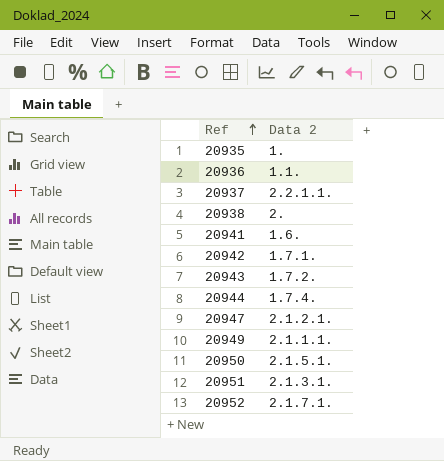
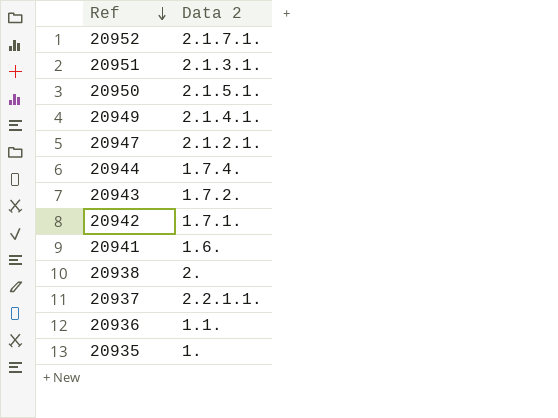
row order: Ref ascending -> Ref descending
20949 | Data 2: 2.1.1.1. -> 2.1.4.1.

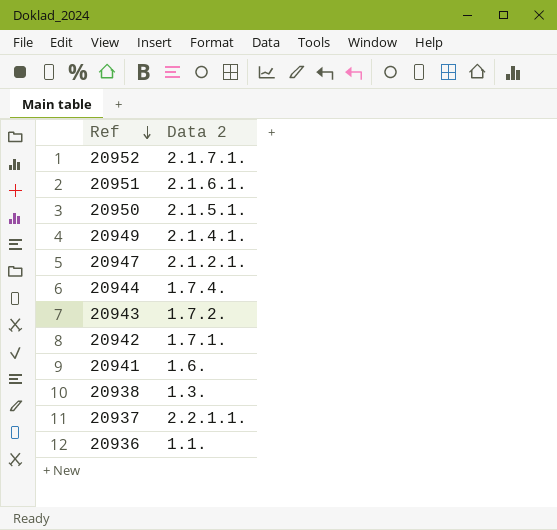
row 20935: 1. -> none
20951 | Data 2: 2.1.3.1. -> 2.1.6.1.
20938 | Data 2: 2. -> 1.3.

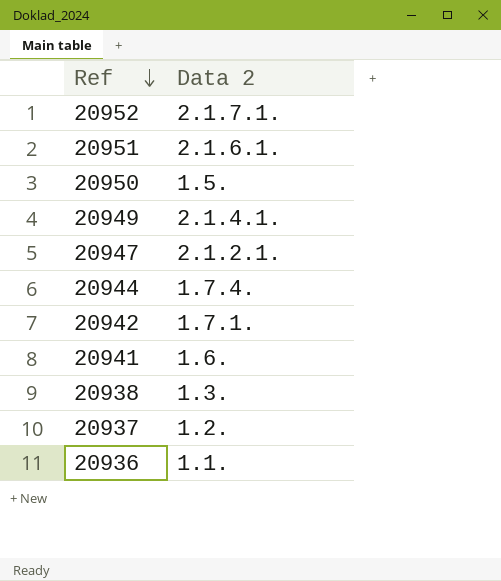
row 20943: 1.7.2. -> none
20950 | Data 2: 2.1.5.1. -> 1.5.
20937 | Data 2: 2.2.1.1. -> 1.2.

